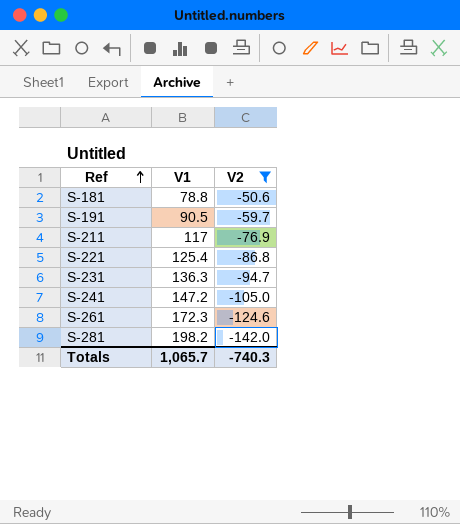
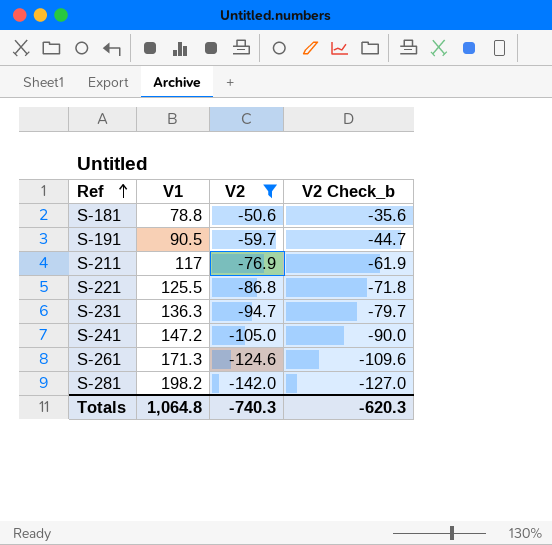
column V2 Check_b | formula: none -> [V2] + 15
S-221 | V1: 125.4 -> 125.5
S-261 | V1: 172.3 -> 171.3
Totals | V1: 1,065.7 -> 1,064.8

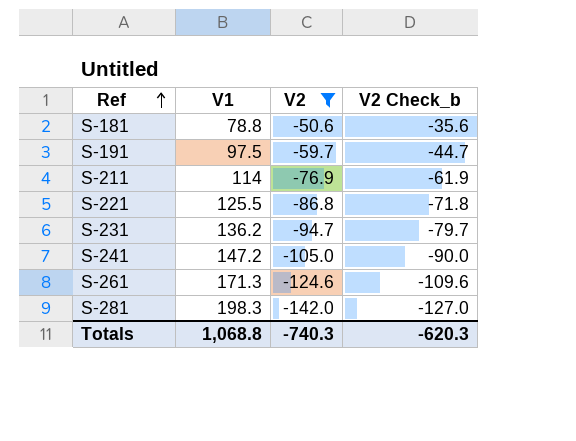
S-191 | V1: 90.5 -> 97.5
S-211 | V1: 117 -> 114
S-231 | V1: 136.3 -> 136.2
S-281 | V1: 198.2 -> 198.3
Totals | V1: 1,064.8 -> 1,068.8

